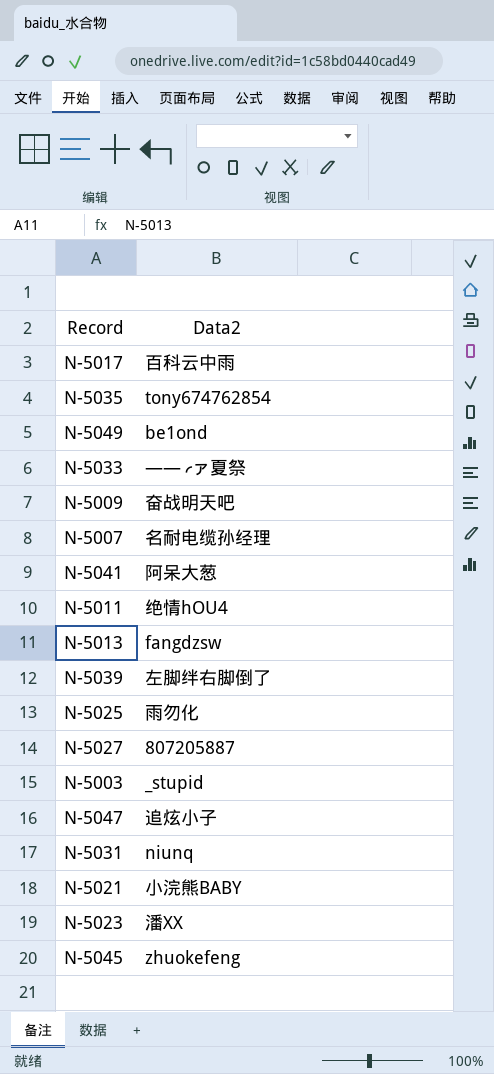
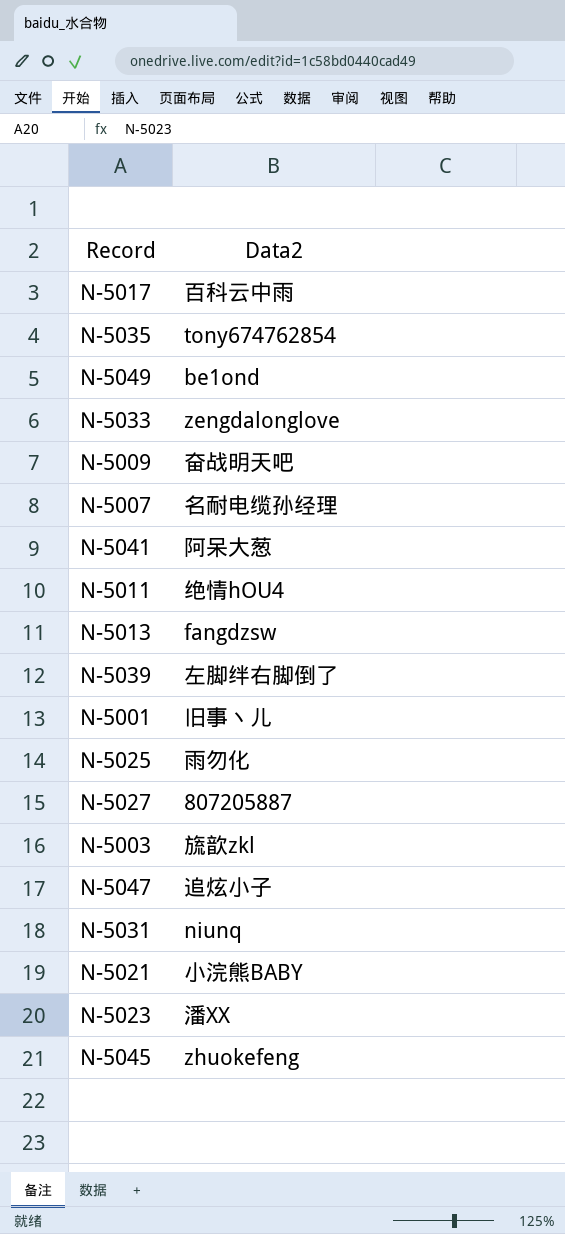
N-5033 | Data2: ——╭ァ夏祭 -> zengdalonglove
row N-5001: none -> 旧事丶儿
N-5003 | Data2: _stupid -> 旒歆zkl

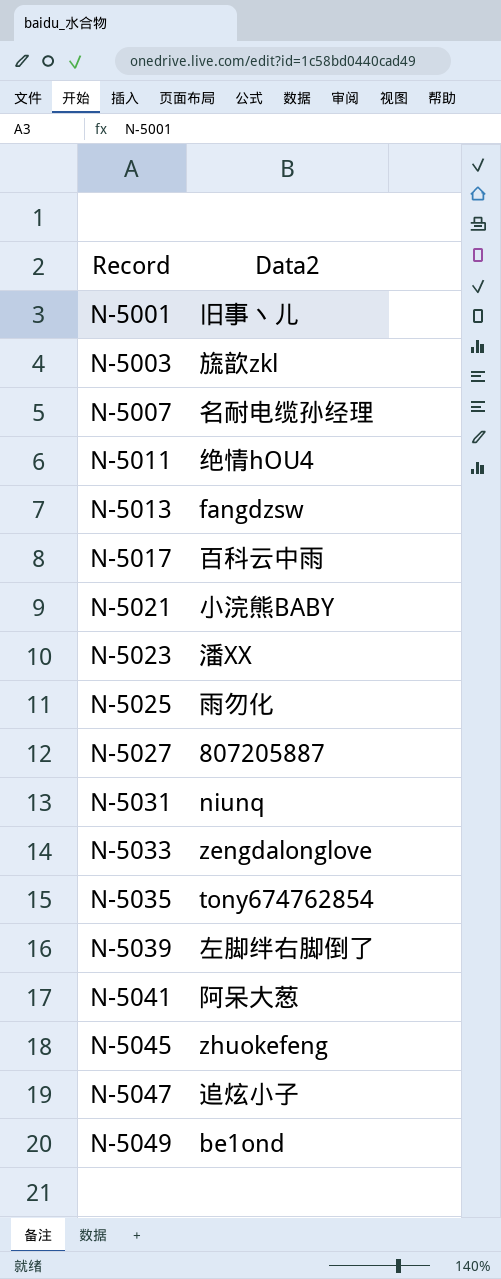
row order: none -> Record ascending
row N-5009: 奋战明天吧 -> none

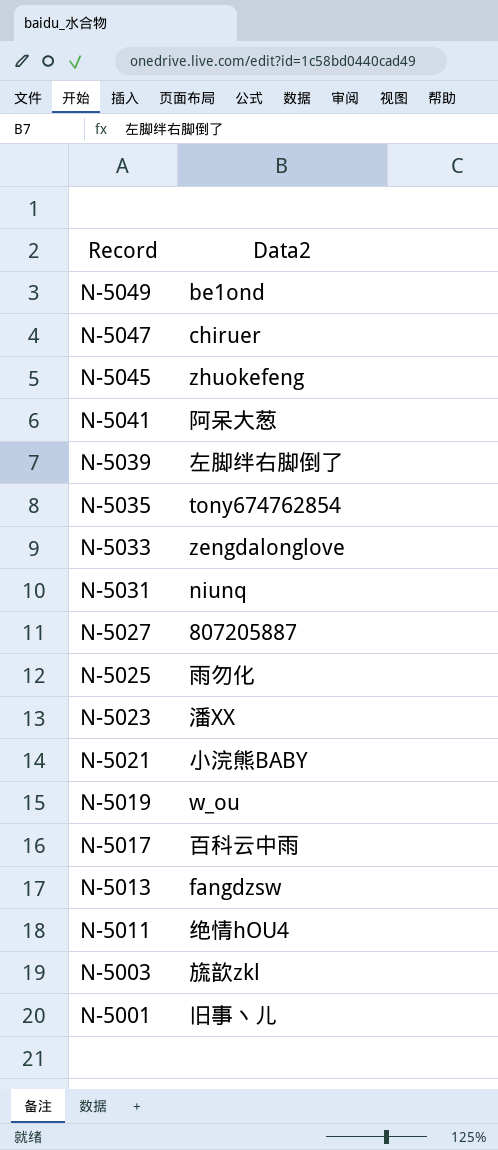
row order: Record ascending -> Record descending
row N-5007: 名耐电缆孙经理 -> none
N-5047 | Data2: 追炫小子 -> chiruer
row N-5019: none -> w_ou

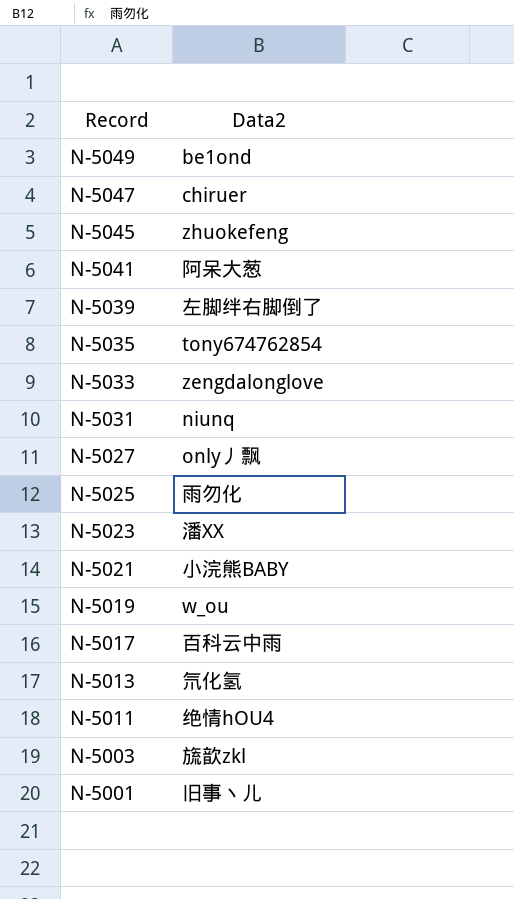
N-5027 | Data2: 807205887 -> only丿飘
N-5013 | Data2: fangdzsw -> 氘化氢

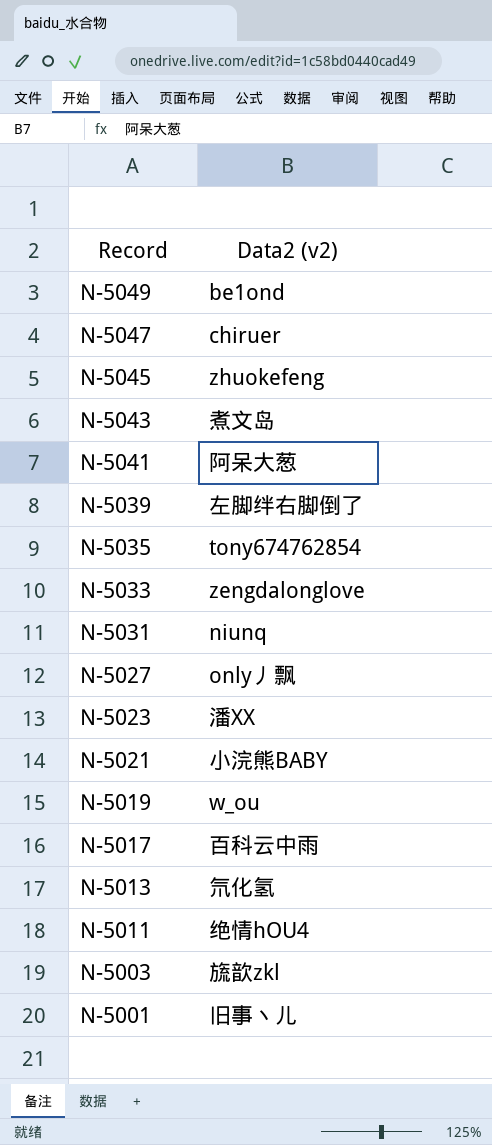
column name: Data2 -> Data2 (v2)
row N-5025: 雨勿化 -> none
row N-5043: none -> 煮文岛

